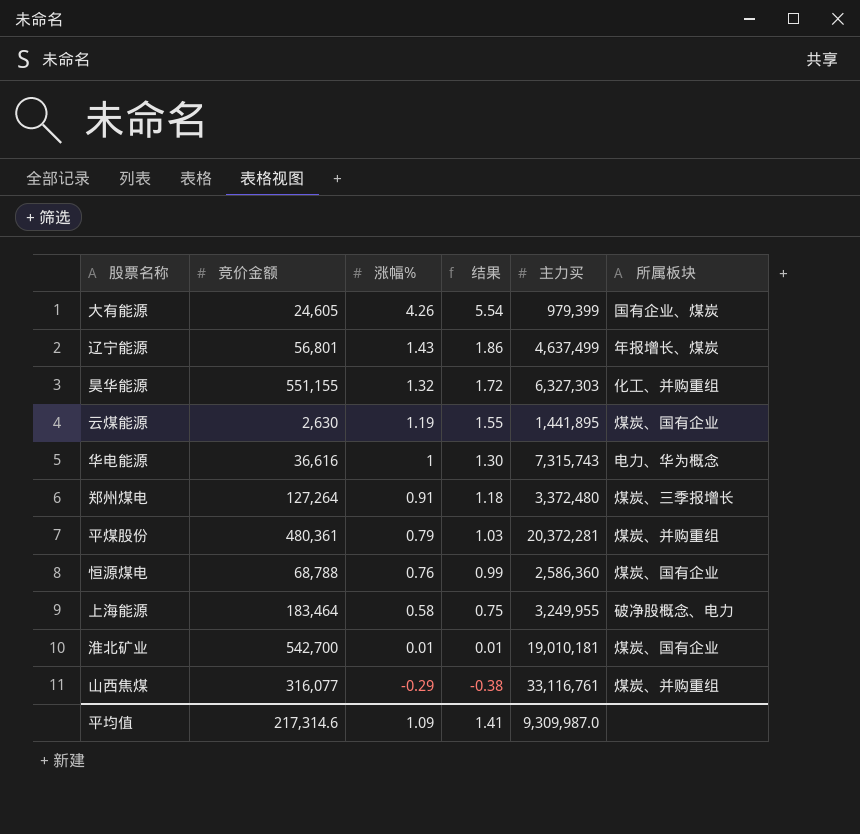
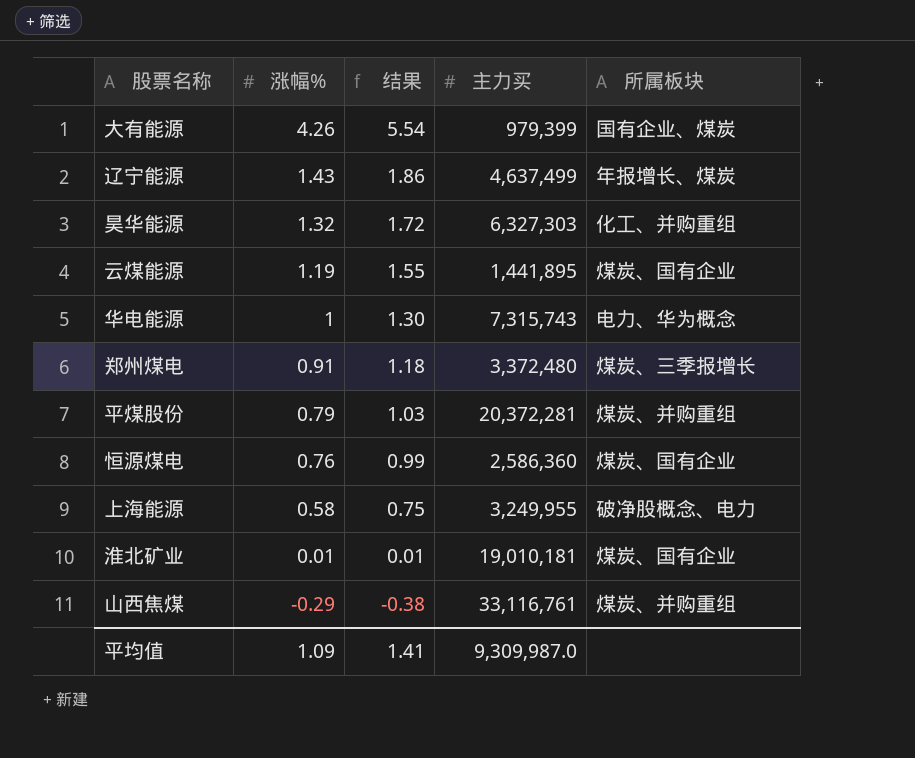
column 竞价金额 | position: 2 -> none

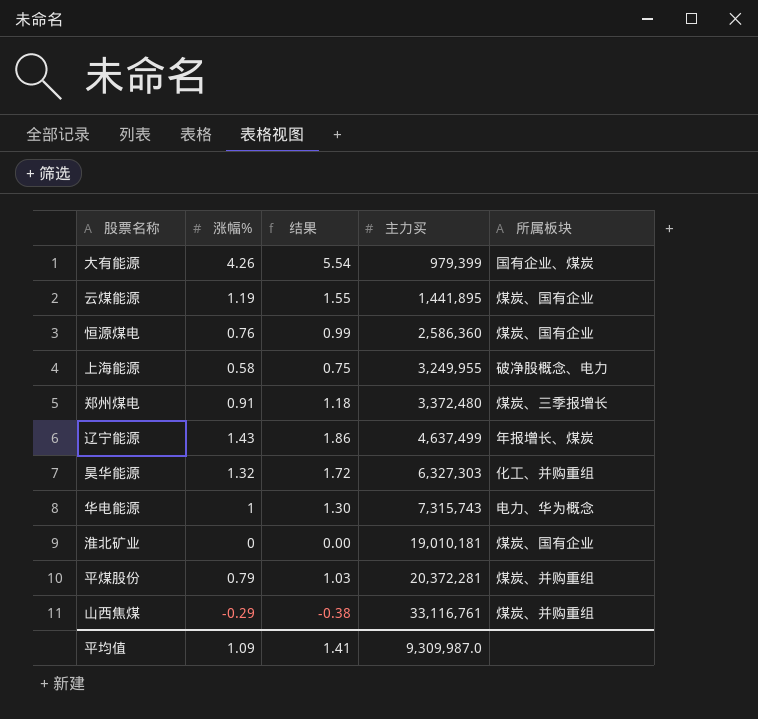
row order: 涨幅% descending -> 主力买 ascending
淮北矿业 | 涨幅%: 0.01 -> 0
淮北矿业 | 结果: 0.01 -> 0.00

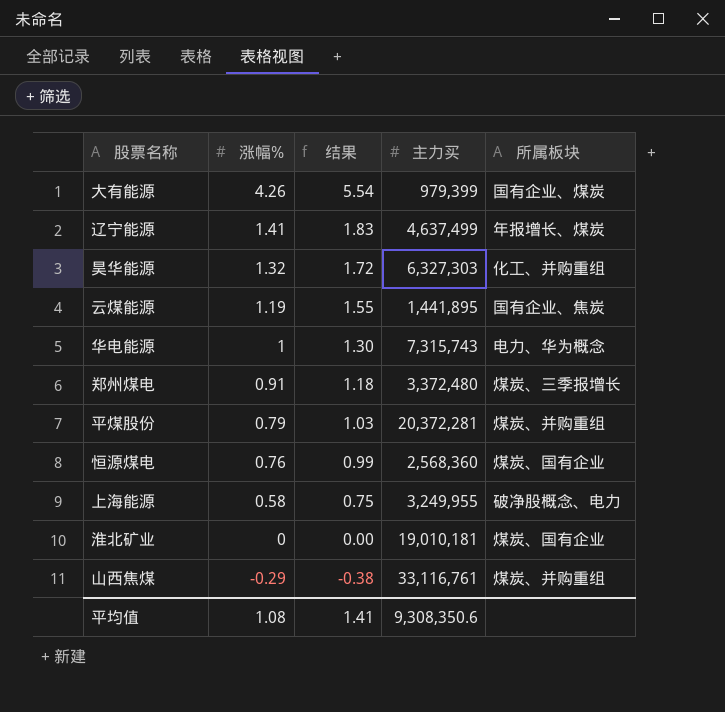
row order: 主力买 ascending -> 涨幅% descending
辽宁能源 | 涨幅%: 1.43 -> 1.41
辽宁能源 | 结果: 1.86 -> 1.83
云煤能源 | 所属板块: 煤炭、国有企业 -> 国有企业、焦炭
恒源煤电 | 主力买: 2,586,360 -> 2,568,360
平均值 | 涨幅%: 1.09 -> 1.08
平均值 | 主力买: 9,309,987.0 -> 9,308,350.6

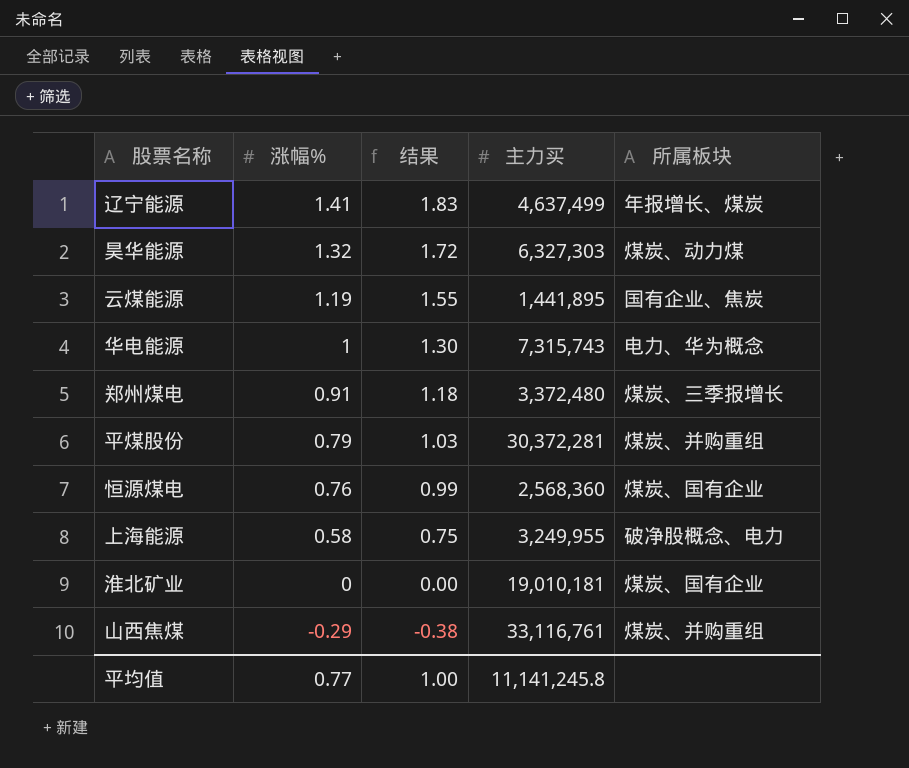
row 大有能源: 4.26 | 5.54 | 979,399 | 国有企业、煤炭 -> none
昊华能源 | 所属板块: 化工、并购重组 -> 煤炭、动力煤
平煤股份 | 主力买: 20,372,281 -> 30,372,281
平均值 | 涨幅%: 1.08 -> 0.77
平均值 | 结果: 1.41 -> 1.00
平均值 | 主力买: 9,308,350.6 -> 11,141,245.8

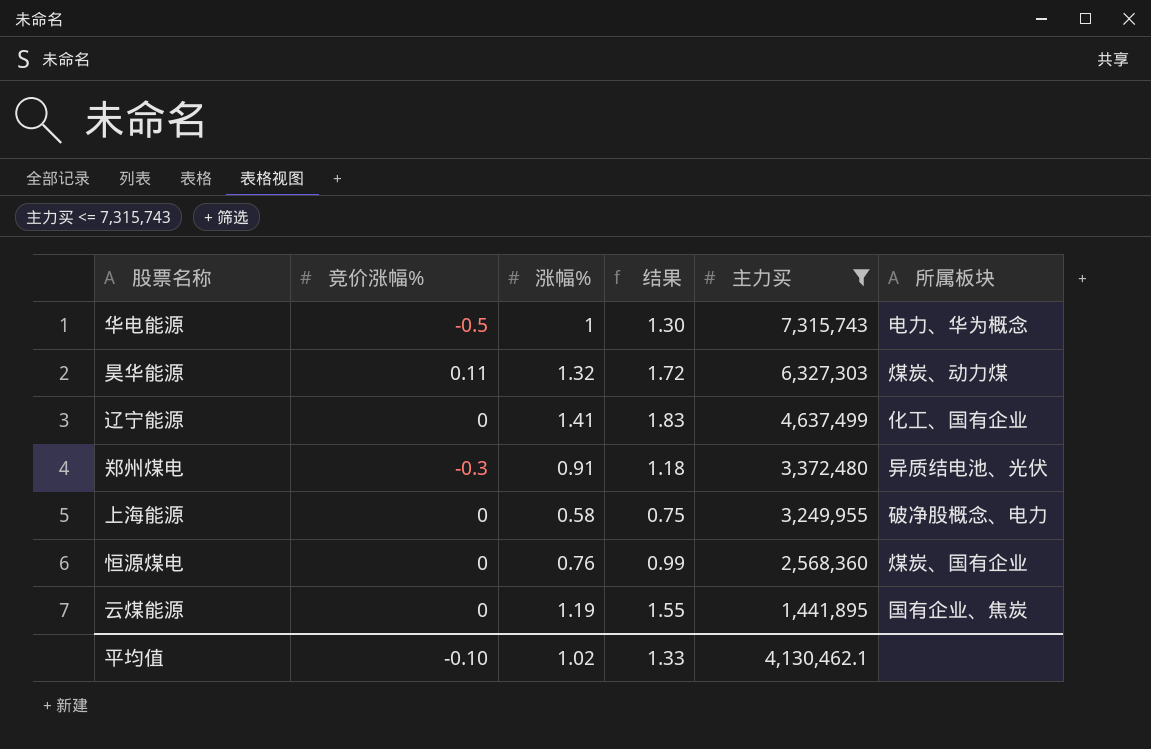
filter: none -> 主力买 <= 7,315,743
row order: 涨幅% descending -> 主力买 descending
column 竞价涨幅% | position: none -> 2
辽宁能源 | 所属板块: 年报增长、煤炭 -> 化工、国有企业
郑州煤电 | 所属板块: 煤炭、三季报增长 -> 异质结电池、光伏
平均值 | 涨幅%: 0.77 -> 1.02
平均值 | 结果: 1.00 -> 1.33
平均值 | 主力买: 11,141,245.8 -> 4,130,462.1

